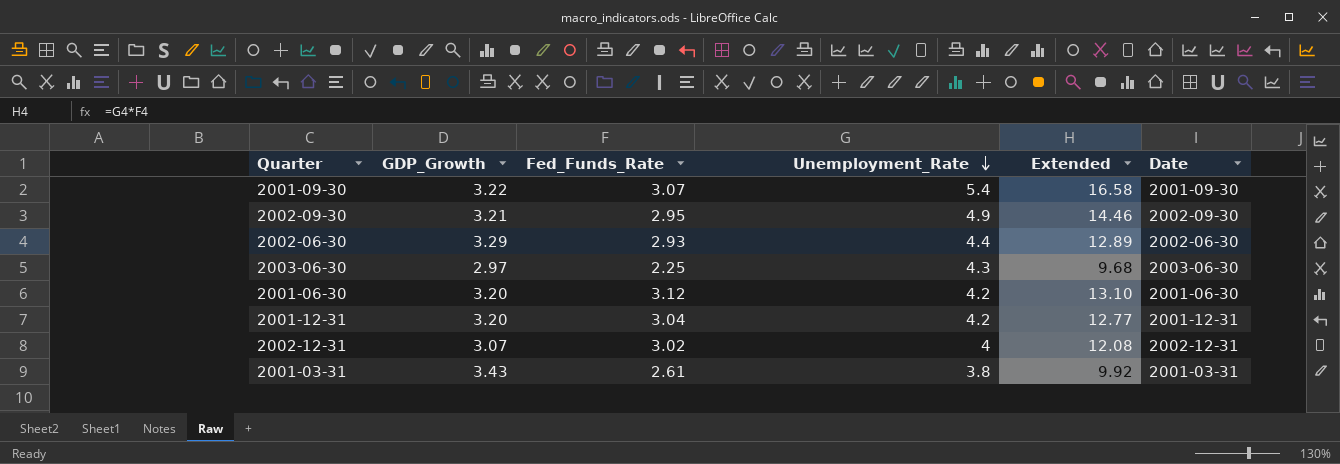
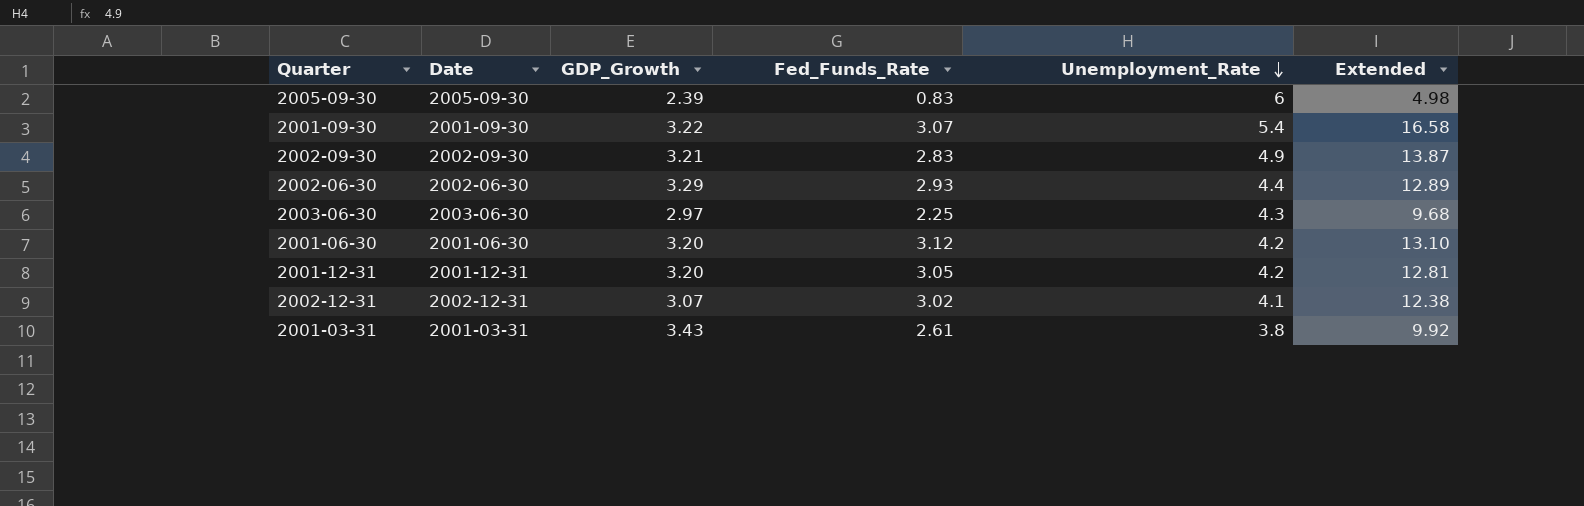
column Date | position: 6 -> 2
row 2005-09-30: none -> 2005-09-30 | 2.39 | 0.83 | 6 | 4.98
2002-09-30 | Fed_Funds_Rate: 2.95 -> 2.83
2002-09-30 | Extended: 14.46 -> 13.87
2001-12-31 | Fed_Funds_Rate: 3.04 -> 3.05
2001-12-31 | Extended: 12.77 -> 12.81
2002-12-31 | Unemployment_Rate: 4 -> 4.1
2002-12-31 | Extended: 12.08 -> 12.38

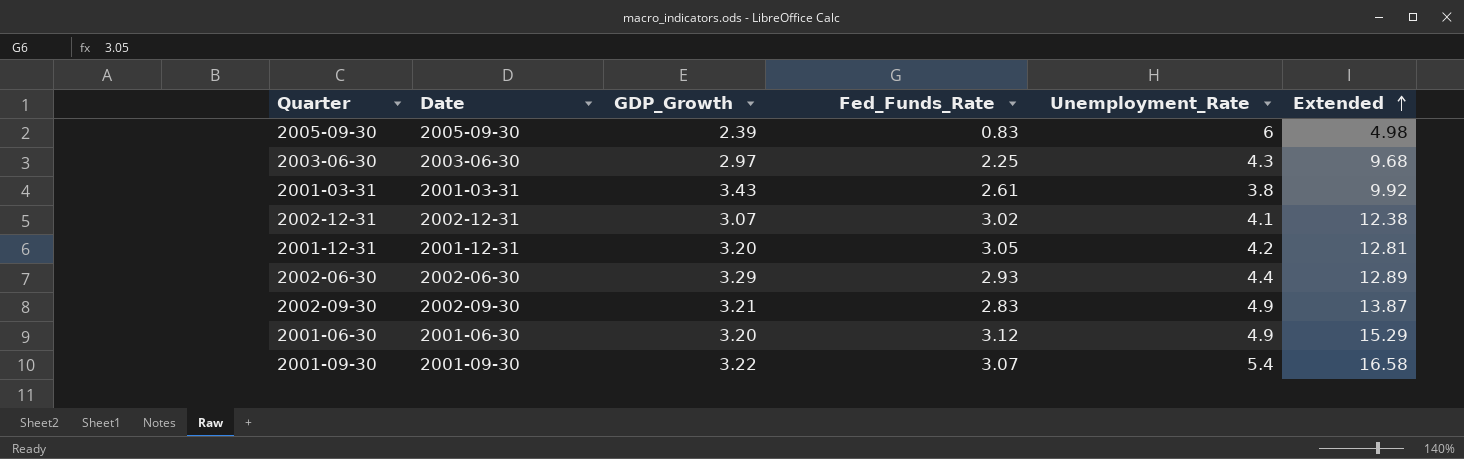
row order: Unemployment_Rate descending -> Extended ascending
2001-06-30 | Unemployment_Rate: 4.2 -> 4.9
2001-06-30 | Extended: 13.10 -> 15.29

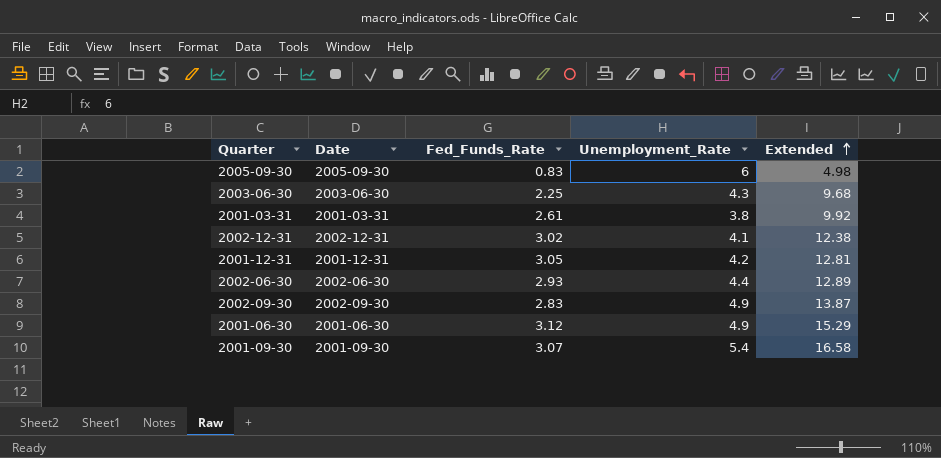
column GDP_Growth | position: 3 -> none

